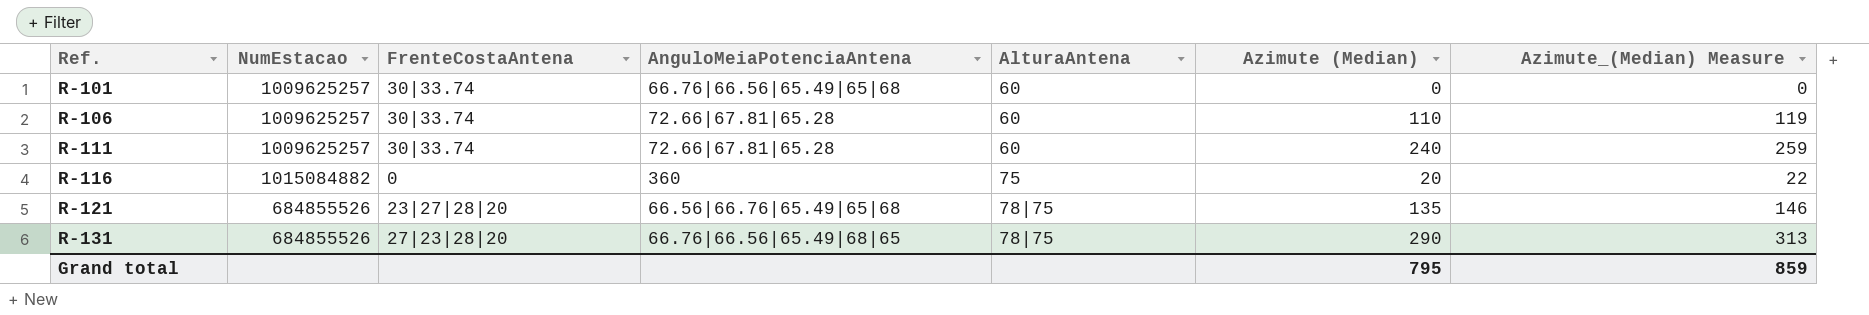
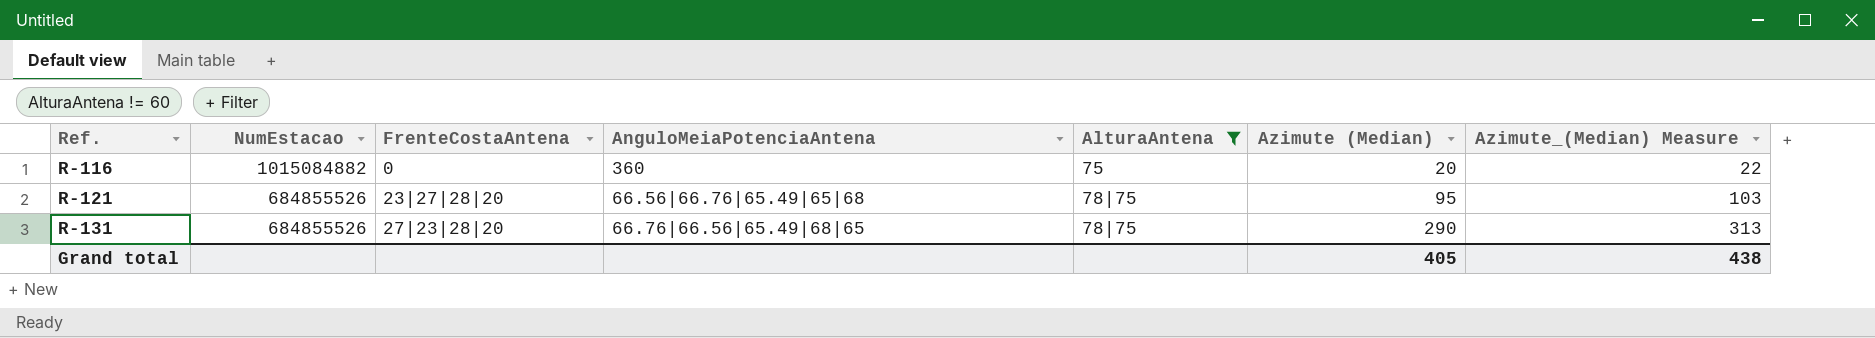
filter: none -> AlturaAntena != 60
R-121 | Azimute (Median): 135 -> 95
R-121 | Azimute_(Median) Measure: 146 -> 103
Grand total | Azimute (Median): 795 -> 405
Grand total | Azimute_(Median) Measure: 859 -> 438

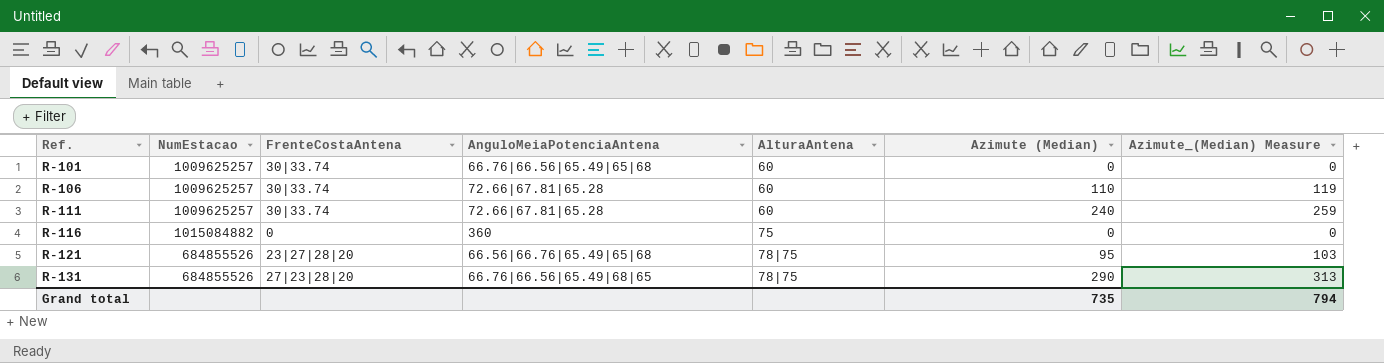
filter: AlturaAntena != 60 -> none
R-116 | Azimute (Median): 20 -> 0
R-116 | Azimute_(Median) Measure: 22 -> 0
Grand total | Azimute (Median): 405 -> 735
Grand total | Azimute_(Median) Measure: 438 -> 794

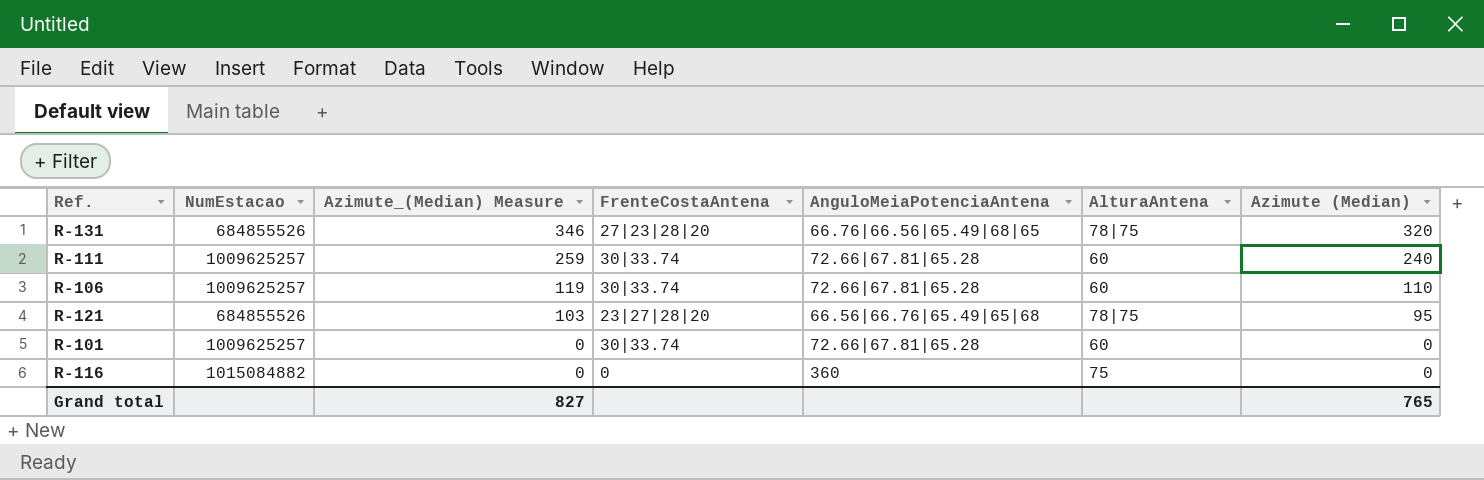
row order: Ref. ascending -> Azimute_(Median) Measure descending
column Azimute_(Median) Measure | position: 7 -> 3
R-131 | Azimute_(Median) Measure: 313 -> 346
R-131 | Azimute (Median): 290 -> 320
R-101 | AnguloMeiaPotenciaAntena: 66.76|66.56|65.49|65|68 -> 72.66|67.81|65.28
Grand total | Azimute_(Median) Measure: 794 -> 827
Grand total | Azimute (Median): 735 -> 765

